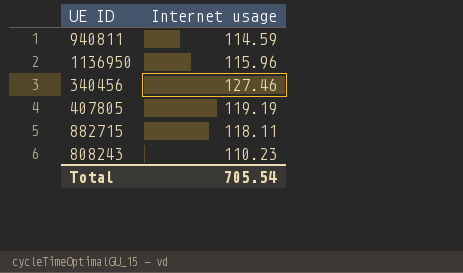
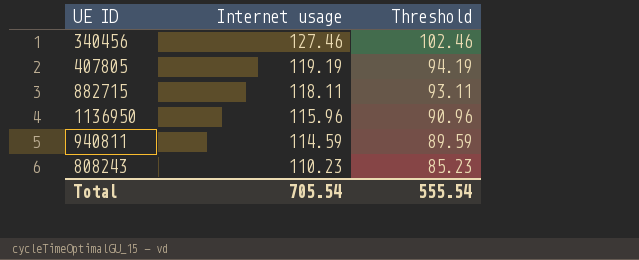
row order: none -> Internet usage descending
column Threshold | formula: none -> [Internet usage] - 25

